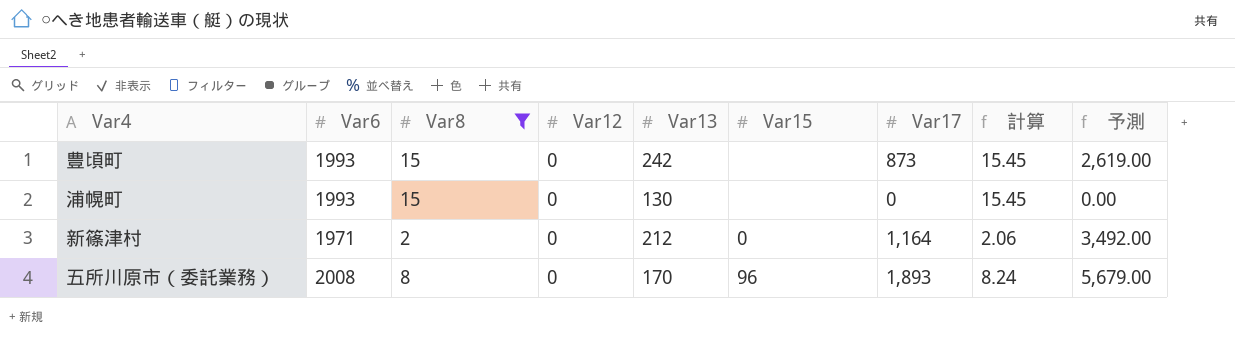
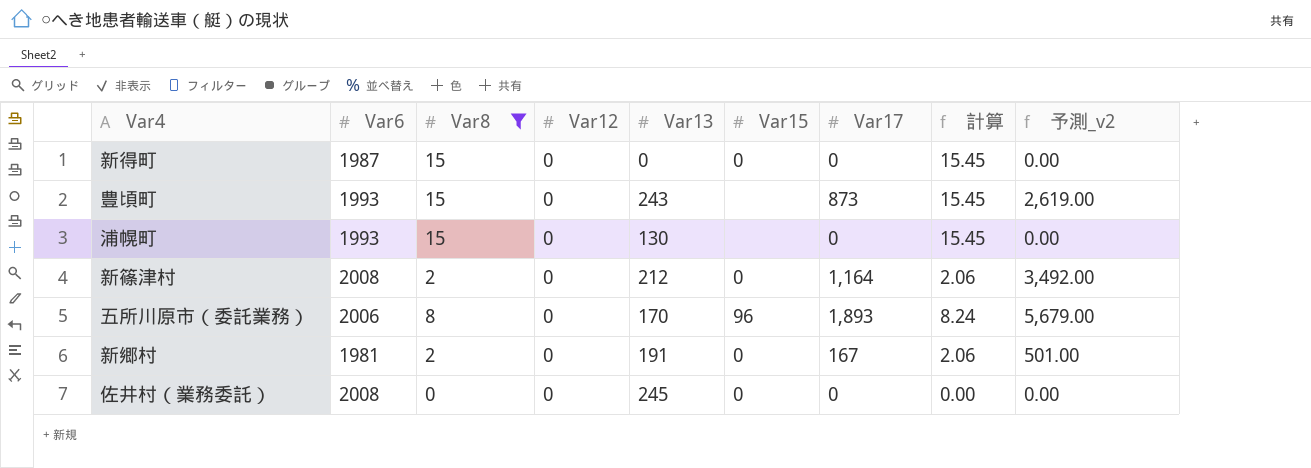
column name: 予測 -> 予測_v2
row 新得町: none -> 1987 | 15 | 0 | 0 | 0 | 0 | 15.45 | 0.00
豊頃町 | Var13: 242 -> 243
新篠津村 | Var6: 1971 -> 2008
五所川原市（委託業務） | Var6: 2008 -> 2006
row 新郷村: none -> 1981 | 2 | 0 | 191 | 0 | 167 | 2.06 | 501.00
row 佐井村（業務委託）: none -> 2008 | 0 | 0 | 245 | 0 | 0 | 0.00 | 0.00

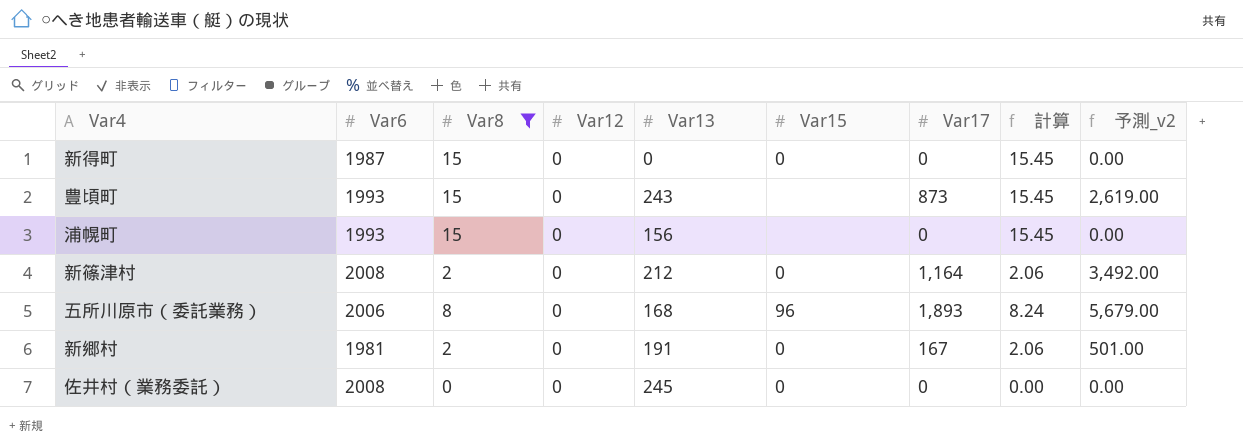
浦幌町 | Var13: 130 -> 156
五所川原市（委託業務） | Var13: 170 -> 168

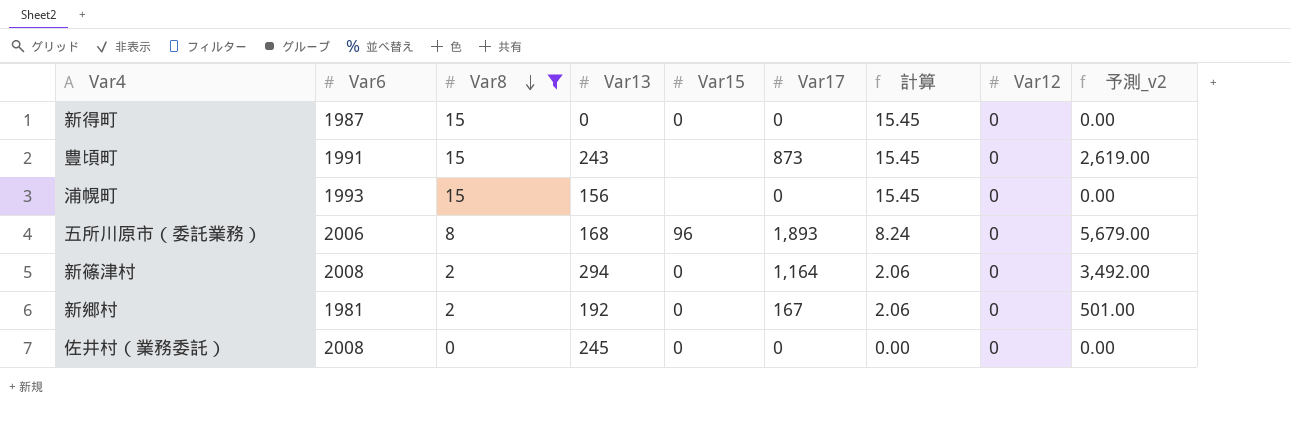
row order: none -> Var8 descending
column Var12 | position: 4 -> 8
豊頃町 | Var6: 1993 -> 1991
新篠津村 | Var13: 212 -> 294
新郷村 | Var13: 191 -> 192

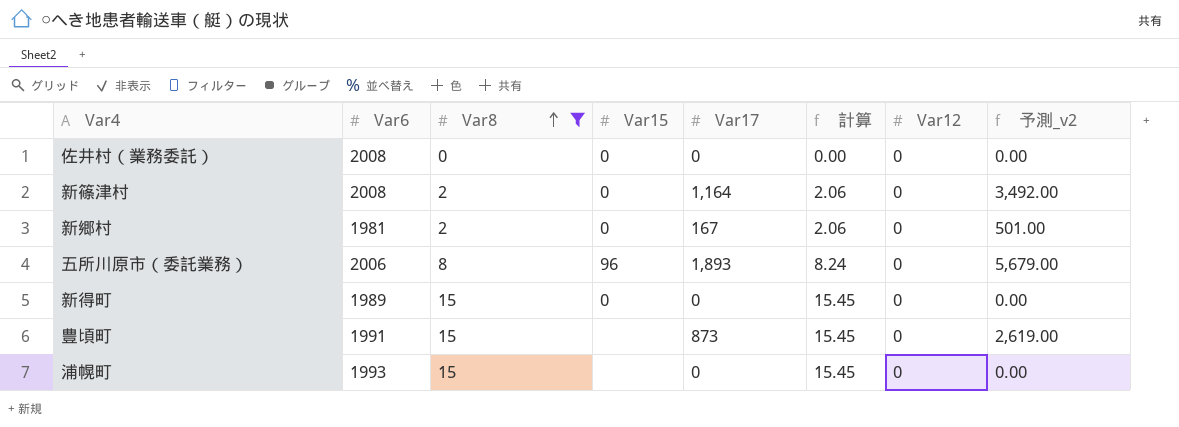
row order: Var8 descending -> Var8 ascending
column Var13 | position: 4 -> none
新得町 | Var6: 1987 -> 1989

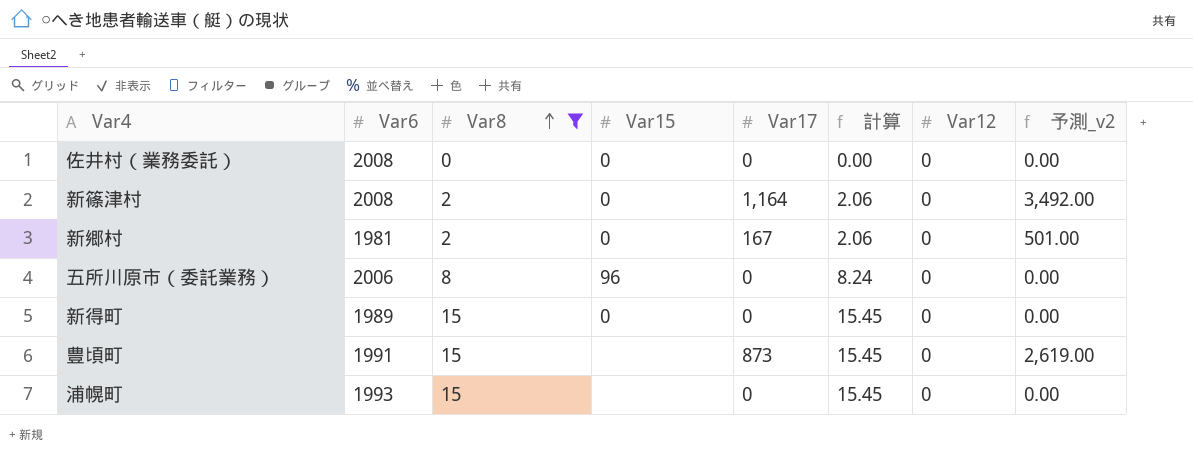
五所川原市（委託業務） | Var17: 1,893 -> 0
五所川原市（委託業務） | 予測_v2: 5,679.00 -> 0.00

